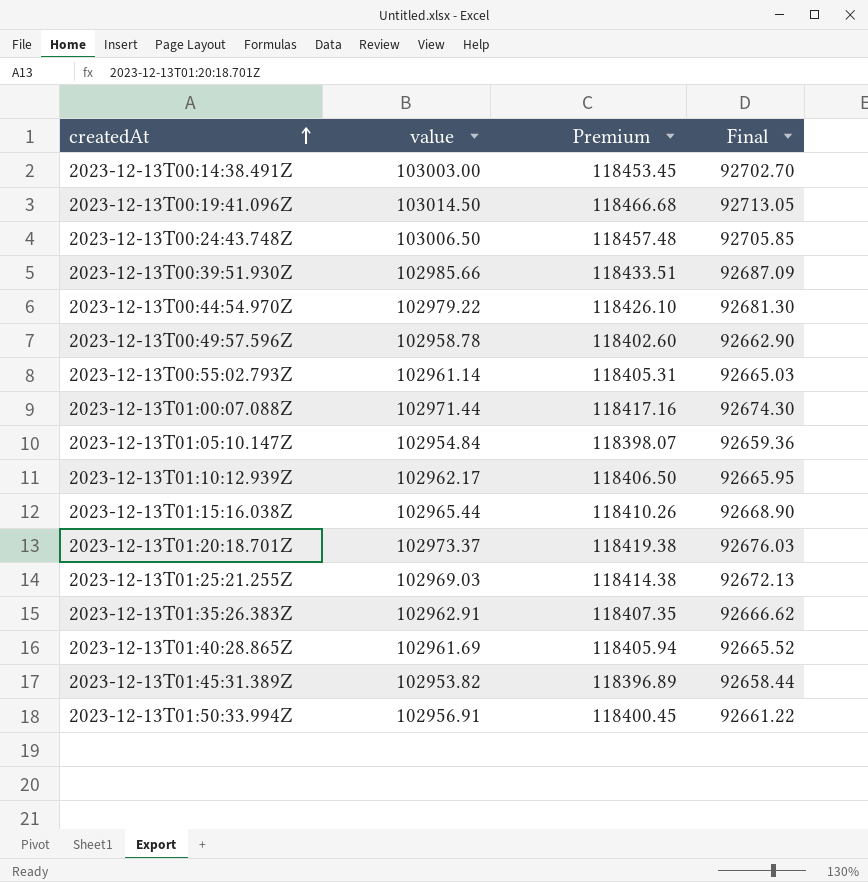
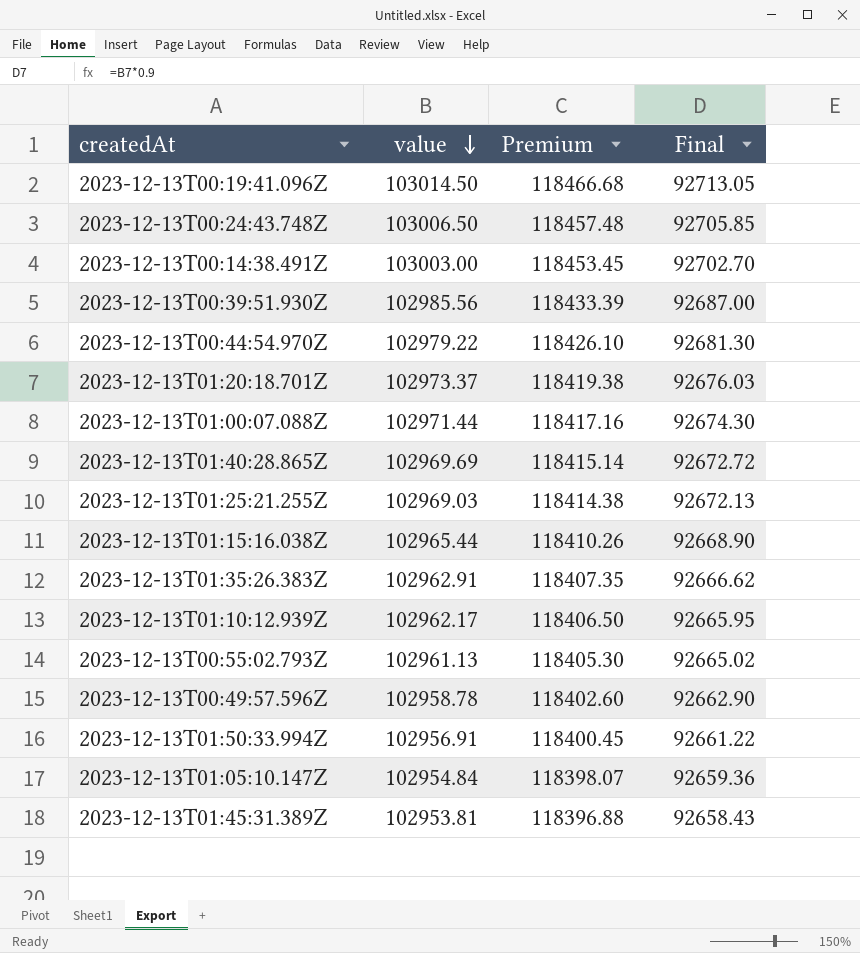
row order: createdAt ascending -> value descending
2023-12-13T00:39:51.930Z | value: 102985.66 -> 102985.56
2023-12-13T00:39:51.930Z | Premium: 118433.51 -> 118433.39
2023-12-13T00:39:51.930Z | Final: 92687.09 -> 92687.00
2023-12-13T01:40:28.865Z | value: 102961.69 -> 102969.69
2023-12-13T01:40:28.865Z | Premium: 118405.94 -> 118415.14
2023-12-13T01:40:28.865Z | Final: 92665.52 -> 92672.72
2023-12-13T00:55:02.793Z | value: 102961.14 -> 102961.13
2023-12-13T00:55:02.793Z | Premium: 118405.31 -> 118405.30
2023-12-13T00:55:02.793Z | Final: 92665.03 -> 92665.02
2023-12-13T01:45:31.389Z | value: 102953.82 -> 102953.81
2023-12-13T01:45:31.389Z | Premium: 118396.89 -> 118396.88
2023-12-13T01:45:31.389Z | Final: 92658.44 -> 92658.43

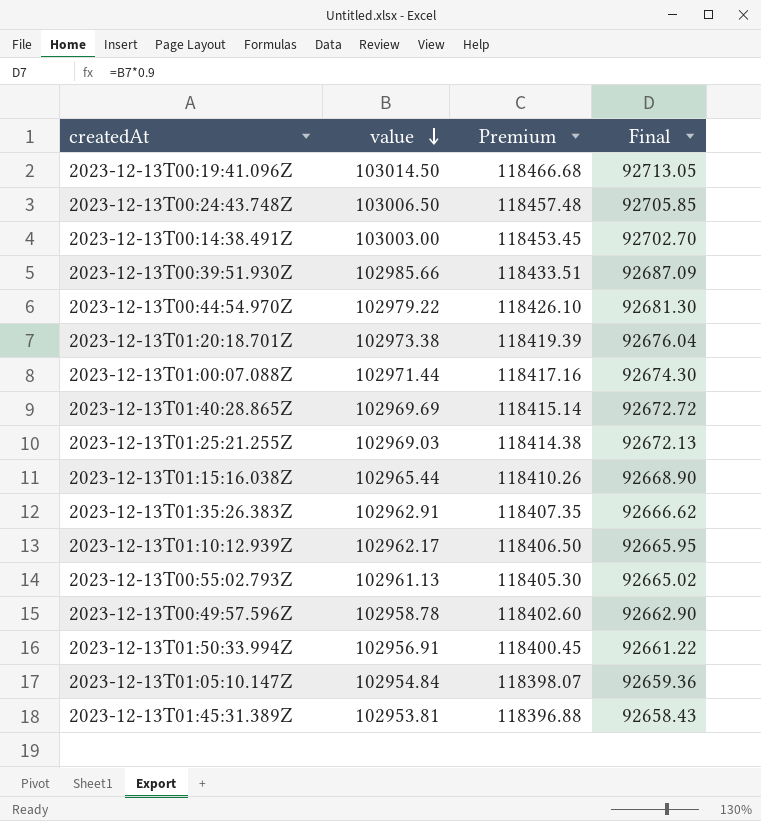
2023-12-13T00:39:51.930Z | value: 102985.56 -> 102985.66
2023-12-13T00:39:51.930Z | Premium: 118433.39 -> 118433.51
2023-12-13T00:39:51.930Z | Final: 92687.00 -> 92687.09
2023-12-13T01:20:18.701Z | value: 102973.37 -> 102973.38
2023-12-13T01:20:18.701Z | Premium: 118419.38 -> 118419.39
2023-12-13T01:20:18.701Z | Final: 92676.03 -> 92676.04

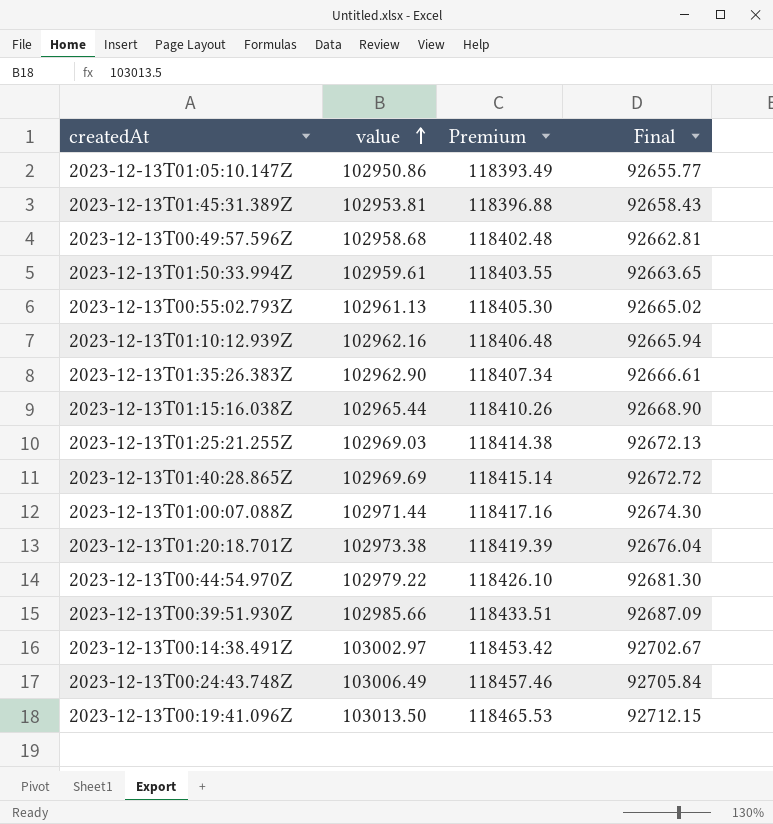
row order: value descending -> value ascending
2023-12-13T01:05:10.147Z | value: 102954.84 -> 102950.86
2023-12-13T01:05:10.147Z | Premium: 118398.07 -> 118393.49
2023-12-13T01:05:10.147Z | Final: 92659.36 -> 92655.77
2023-12-13T00:49:57.596Z | value: 102958.78 -> 102958.68
2023-12-13T00:49:57.596Z | Premium: 118402.60 -> 118402.48
2023-12-13T00:49:57.596Z | Final: 92662.90 -> 92662.81
2023-12-13T01:50:33.994Z | value: 102956.91 -> 102959.61
2023-12-13T01:50:33.994Z | Premium: 118400.45 -> 118403.55
2023-12-13T01:50:33.994Z | Final: 92661.22 -> 92663.65
2023-12-13T01:10:12.939Z | value: 102962.17 -> 102962.16
2023-12-13T01:10:12.939Z | Premium: 118406.50 -> 118406.48
2023-12-13T01:10:12.939Z | Final: 92665.95 -> 92665.94
2023-12-13T01:35:26.383Z | value: 102962.91 -> 102962.90
2023-12-13T01:35:26.383Z | Premium: 118407.35 -> 118407.34
2023-12-13T01:35:26.383Z | Final: 92666.62 -> 92666.61
2023-12-13T00:14:38.491Z | value: 103003.00 -> 103002.97
2023-12-13T00:14:38.491Z | Premium: 118453.45 -> 118453.42
2023-12-13T00:14:38.491Z | Final: 92702.70 -> 92702.67
2023-12-13T00:24:43.748Z | value: 103006.50 -> 103006.49
2023-12-13T00:24:43.748Z | Premium: 118457.48 -> 118457.46
2023-12-13T00:24:43.748Z | Final: 92705.85 -> 92705.84
2023-12-13T00:19:41.096Z | value: 103014.50 -> 103013.50
2023-12-13T00:19:41.096Z | Premium: 118466.68 -> 118465.53
2023-12-13T00:19:41.096Z | Final: 92713.05 -> 92712.15

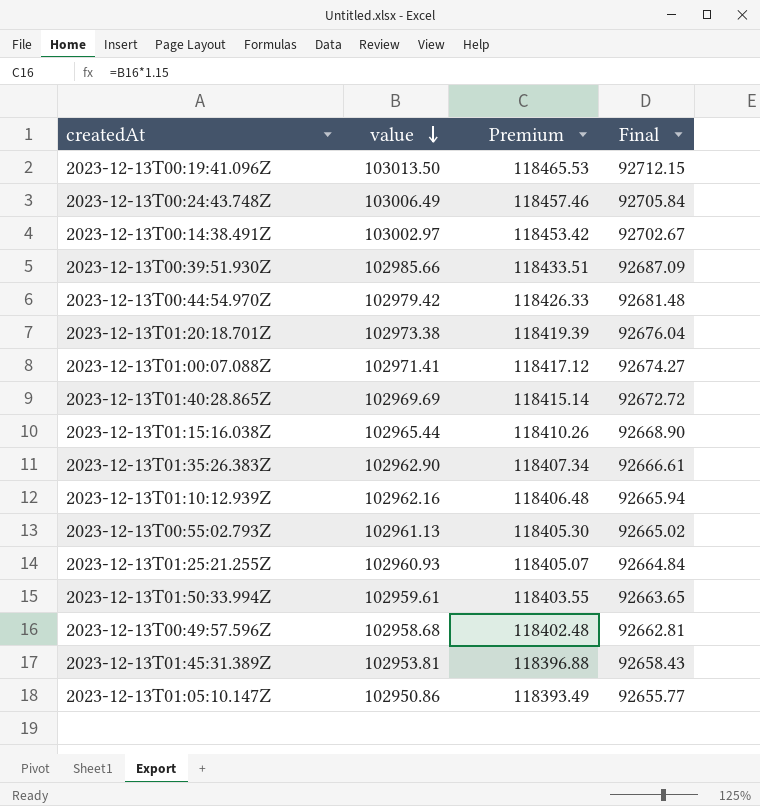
row order: value ascending -> value descending
2023-12-13T00:44:54.970Z | value: 102979.22 -> 102979.42
2023-12-13T00:44:54.970Z | Premium: 118426.10 -> 118426.33
2023-12-13T00:44:54.970Z | Final: 92681.30 -> 92681.48
2023-12-13T01:00:07.088Z | value: 102971.44 -> 102971.41
2023-12-13T01:00:07.088Z | Premium: 118417.16 -> 118417.12
2023-12-13T01:00:07.088Z | Final: 92674.30 -> 92674.27
2023-12-13T01:25:21.255Z | value: 102969.03 -> 102960.93
2023-12-13T01:25:21.255Z | Premium: 118414.38 -> 118405.07
2023-12-13T01:25:21.255Z | Final: 92672.13 -> 92664.84

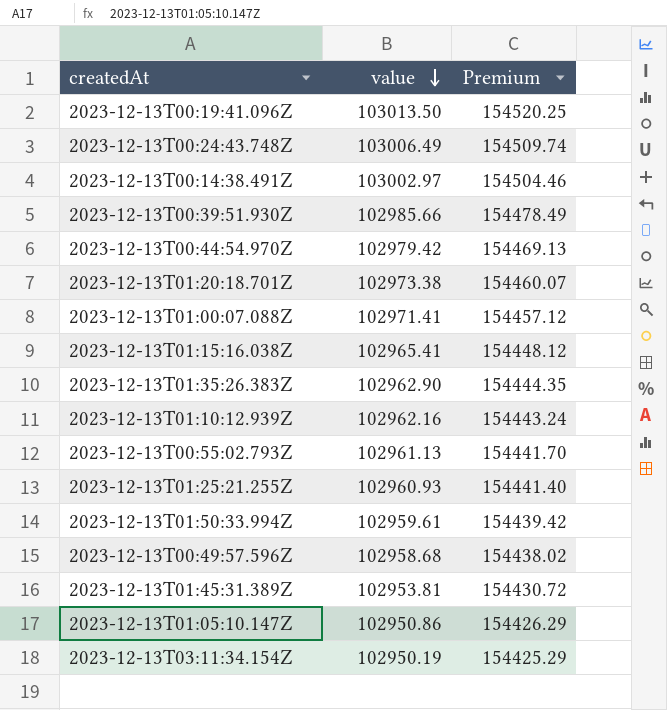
column Final | formula: [value] * 0.9 -> none
column Premium | formula: [value] * 1.15 -> [value] * 1.5
row 2023-12-13T01:40:28.865Z: 102969.69 | 118415.14 | 92672.72 -> none
2023-12-13T01:15:16.038Z | value: 102965.44 -> 102965.41
row 2023-12-13T03:11:34.154Z: none -> 102950.19 | 154425.29

